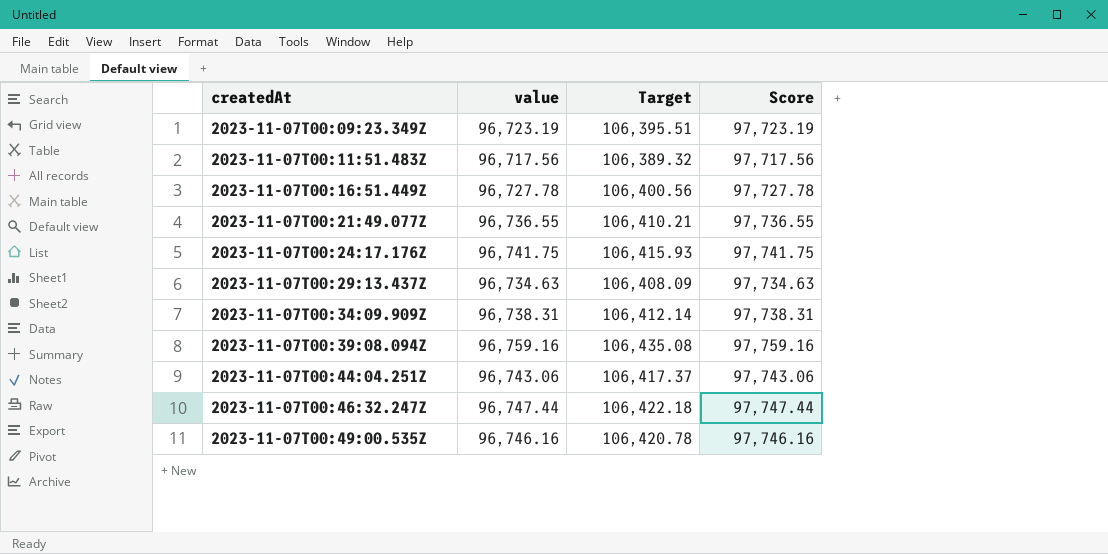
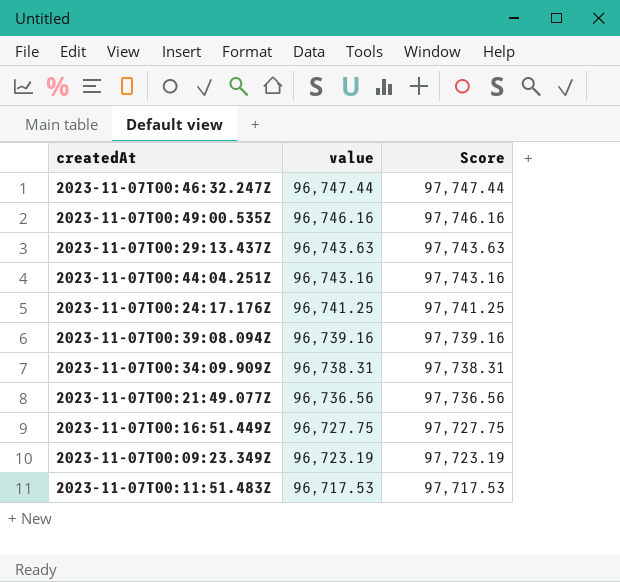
row order: createdAt ascending -> value descending
column Target | formula: [value] * 1.1 -> none
2023-11-07T00:29:13.437Z | value: 96,734.63 -> 96,743.63
2023-11-07T00:29:13.437Z | Score: 97,734.63 -> 97,743.63
2023-11-07T00:44:04.251Z | value: 96,743.06 -> 96,743.16
2023-11-07T00:44:04.251Z | Score: 97,743.06 -> 97,743.16
2023-11-07T00:24:17.176Z | value: 96,741.75 -> 96,741.25
2023-11-07T00:24:17.176Z | Score: 97,741.75 -> 97,741.25
2023-11-07T00:39:08.094Z | value: 96,759.16 -> 96,739.16
2023-11-07T00:39:08.094Z | Score: 97,759.16 -> 97,739.16
2023-11-07T00:21:49.077Z | value: 96,736.55 -> 96,736.56
2023-11-07T00:21:49.077Z | Score: 97,736.55 -> 97,736.56
2023-11-07T00:16:51.449Z | value: 96,727.78 -> 96,727.75
2023-11-07T00:16:51.449Z | Score: 97,727.78 -> 97,727.75
2023-11-07T00:11:51.483Z | value: 96,717.56 -> 96,717.53
2023-11-07T00:11:51.483Z | Score: 97,717.56 -> 97,717.53

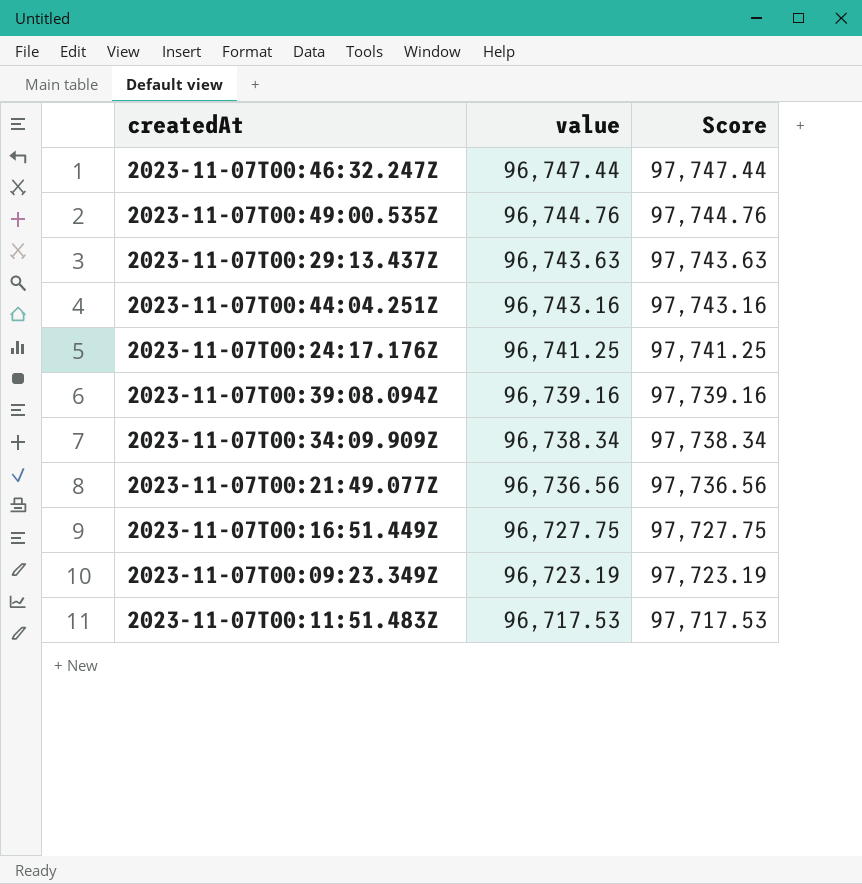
2023-11-07T00:49:00.535Z | value: 96,746.16 -> 96,744.76
2023-11-07T00:49:00.535Z | Score: 97,746.16 -> 97,744.76
2023-11-07T00:34:09.909Z | value: 96,738.31 -> 96,738.34
2023-11-07T00:34:09.909Z | Score: 97,738.31 -> 97,738.34

